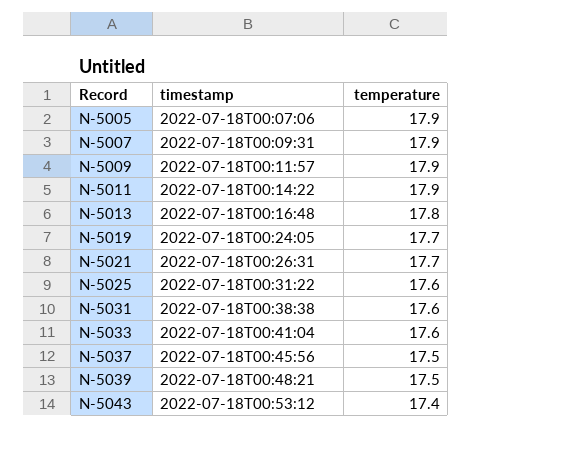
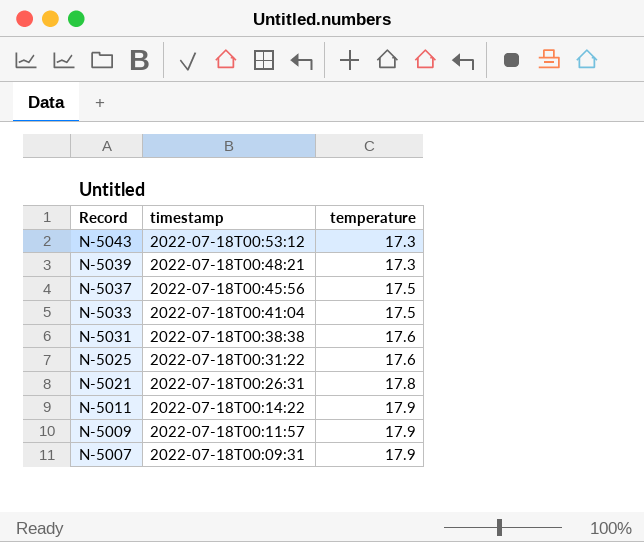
row order: Record ascending -> Record descending
row N-5005: 2022-07-18T00:07:06 | 17.9 -> none
row N-5013: 2022-07-18T00:16:48 | 17.8 -> none
row N-5019: 2022-07-18T00:24:05 | 17.7 -> none
N-5043 | temperature: 17.4 -> 17.3
N-5039 | temperature: 17.5 -> 17.3
N-5033 | temperature: 17.6 -> 17.5
N-5021 | temperature: 17.7 -> 17.8

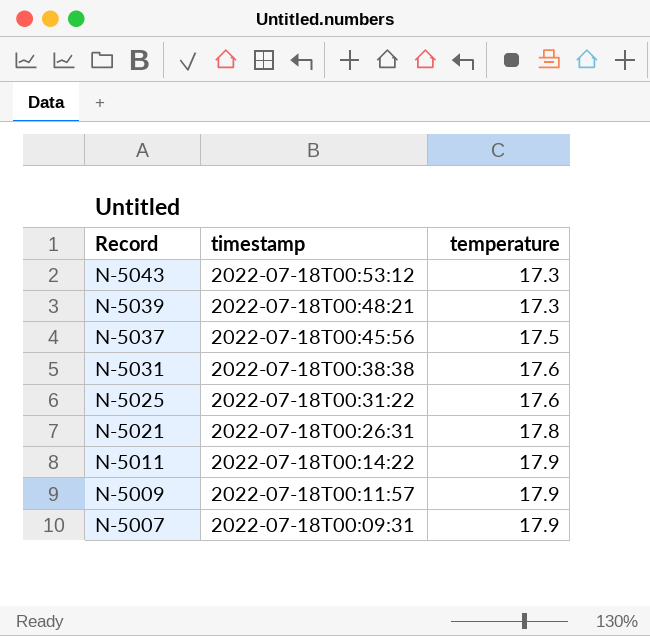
row N-5033: 2022-07-18T00:41:04 | 17.5 -> none

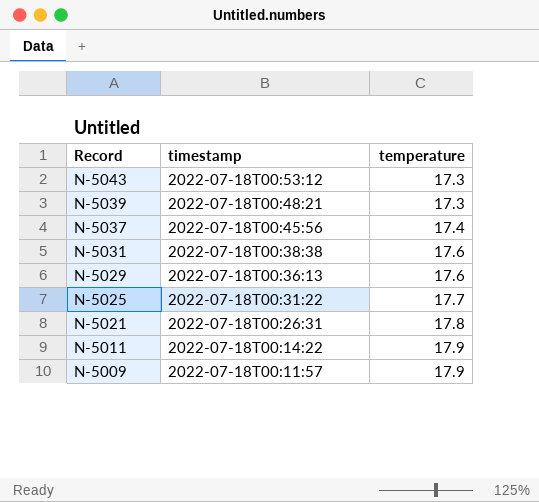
row N-5007: 2022-07-18T00:09:31 | 17.9 -> none
N-5037 | temperature: 17.5 -> 17.4
row N-5029: none -> 2022-07-18T00:36:13 | 17.6
N-5025 | temperature: 17.6 -> 17.7

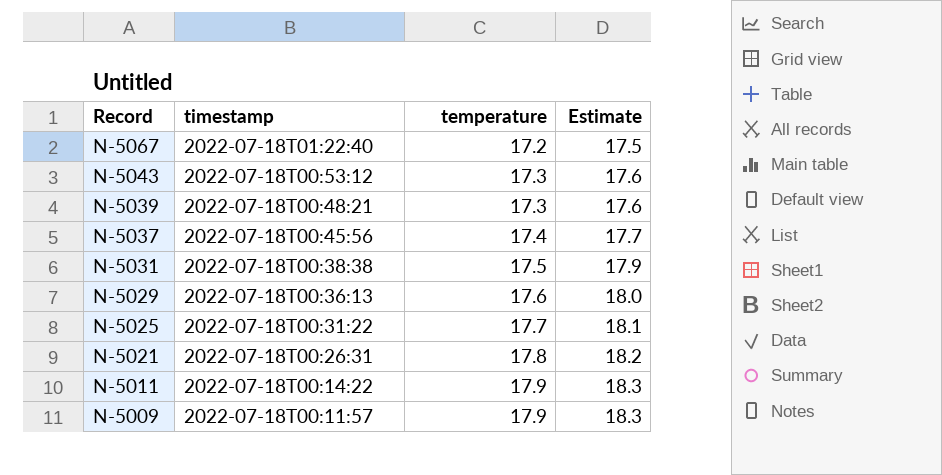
column Estimate | formula: none -> [temperature] * 1.02
row N-5067: none -> 2022-07-18T01:22:40 | 17.2 | 17.5
N-5031 | temperature: 17.6 -> 17.5

